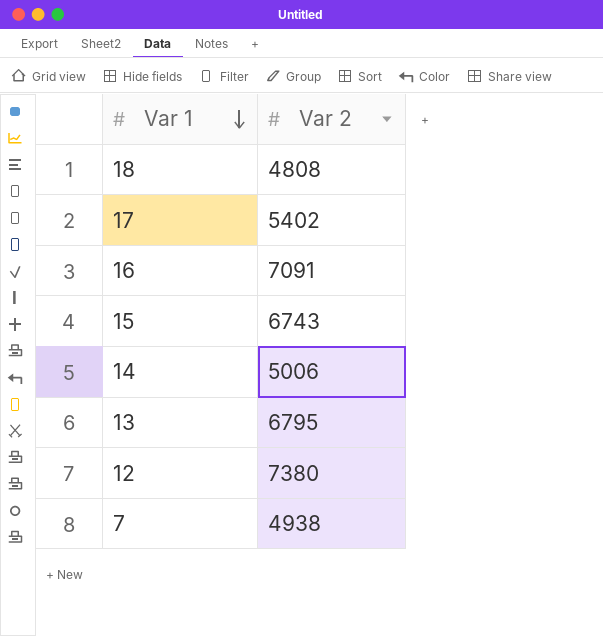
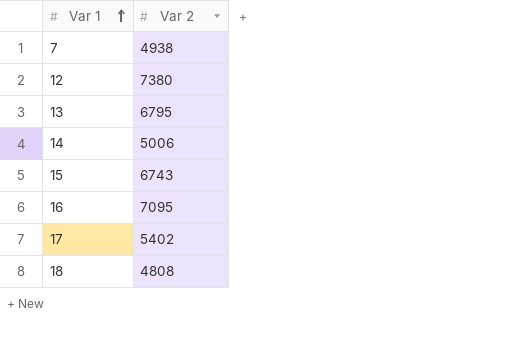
row order: Var 1 descending -> Var 1 ascending
16 | Var 2: 7091 -> 7095

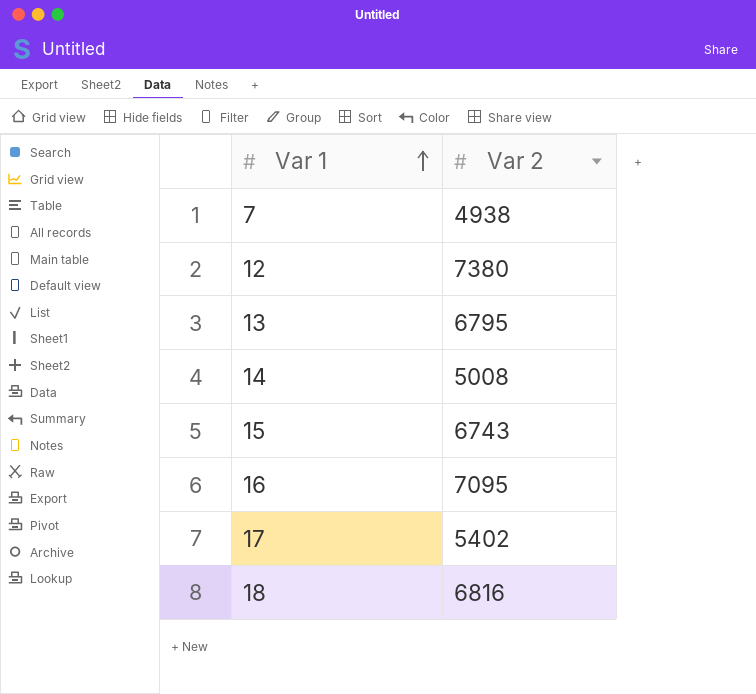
14 | Var 2: 5006 -> 5008
18 | Var 2: 4808 -> 6816

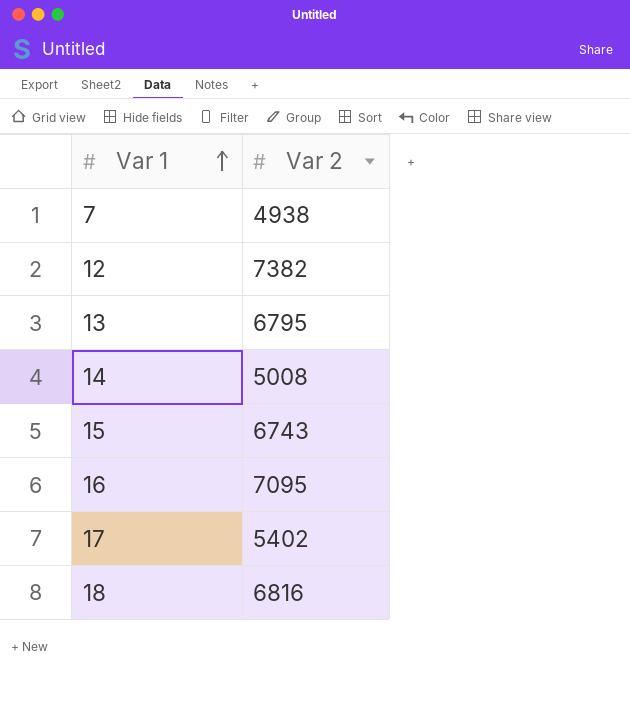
12 | Var 2: 7380 -> 7382

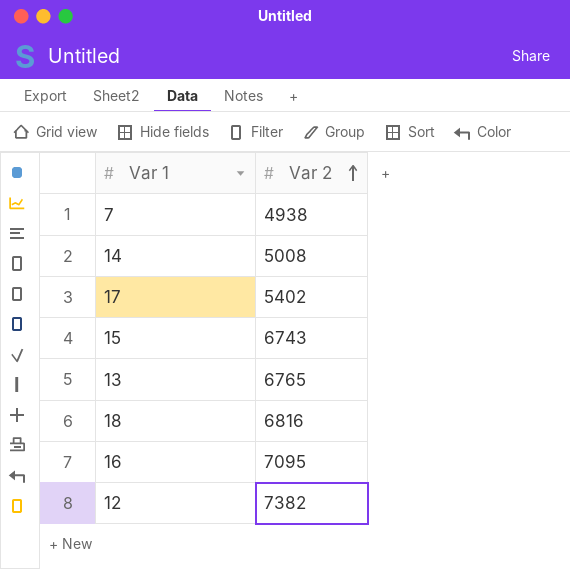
row order: Var 1 ascending -> Var 2 ascending
13 | Var 2: 6795 -> 6765

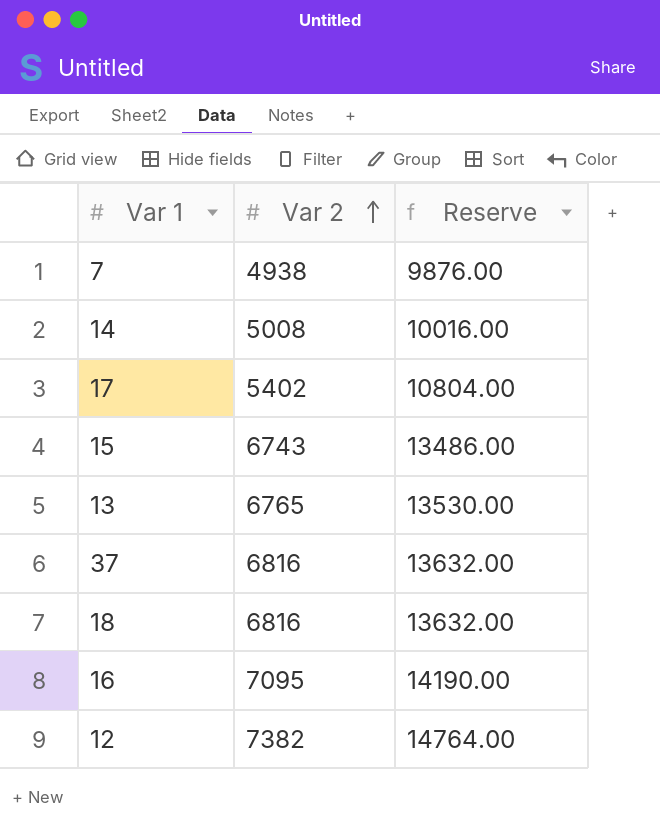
column Reserve | formula: none -> [Var 2] * 2
row 37: none -> 6816 | 13632.00

